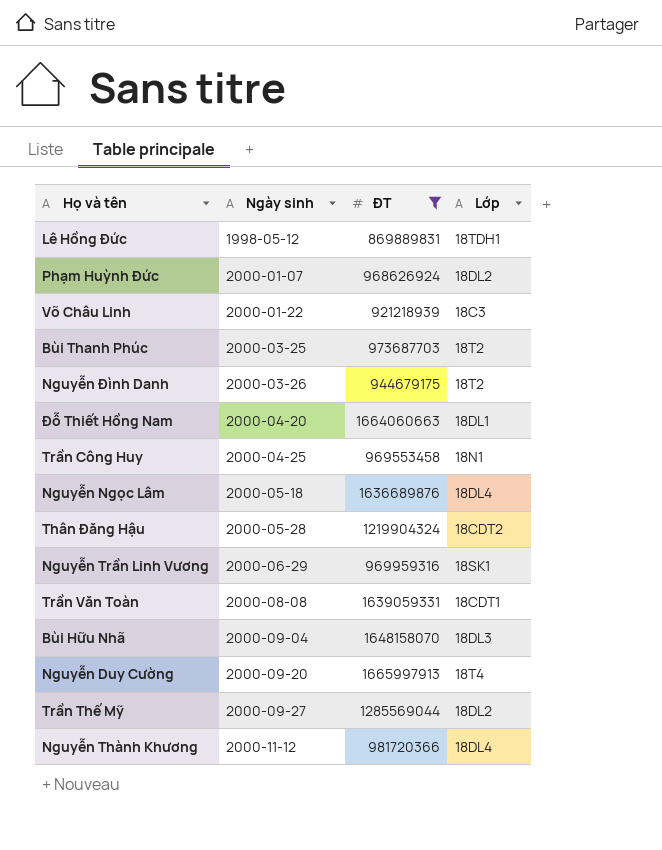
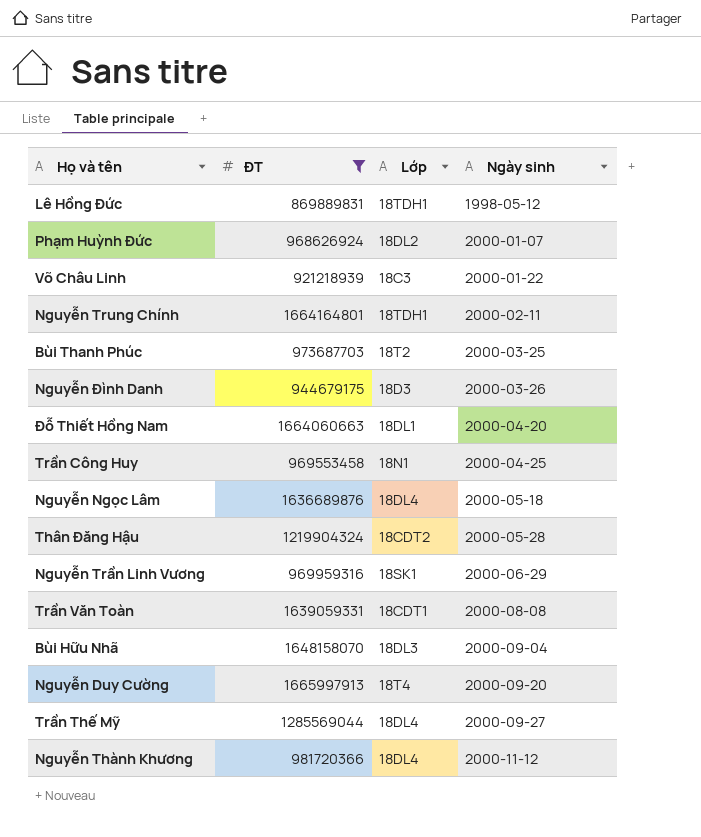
column Ngày sinh | position: 2 -> 4
row Nguyễn Trung Chính: none -> 1664164801 | 18TDH1 | 2000-02-11
Nguyễn Đình Danh | Lớp: 18T2 -> 18D3
Trần Thế Mỹ | Lớp: 18DL2 -> 18DL4

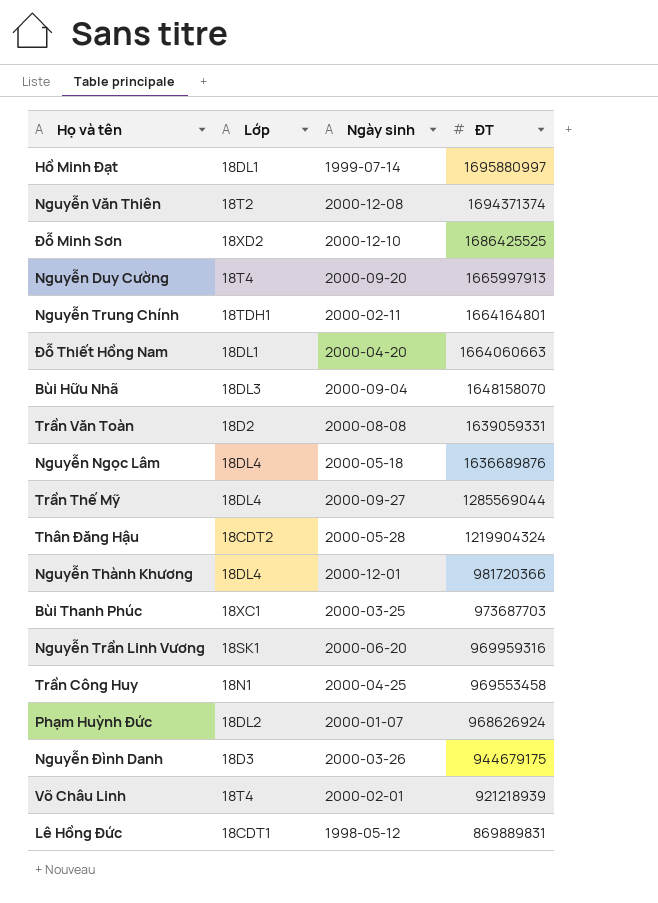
filter: ĐT <= 1665997913 -> none
row order: Ngày sinh ascending -> ĐT descending
column ĐT | position: 2 -> 4
Trần Văn Toàn | Lớp: 18CDT1 -> 18D2
Nguyễn Thành Khương | Ngày sinh: 2000-11-12 -> 2000-12-01
Bùi Thanh Phúc | Lớp: 18T2 -> 18XC1
Nguyễn Trần Linh Vương | Ngày sinh: 2000-06-29 -> 2000-06-20
Võ Châu Linh | Lớp: 18C3 -> 18T4
Võ Châu Linh | Ngày sinh: 2000-01-22 -> 2000-02-01
Lê Hồng Đức | Lớp: 18TDH1 -> 18CDT1

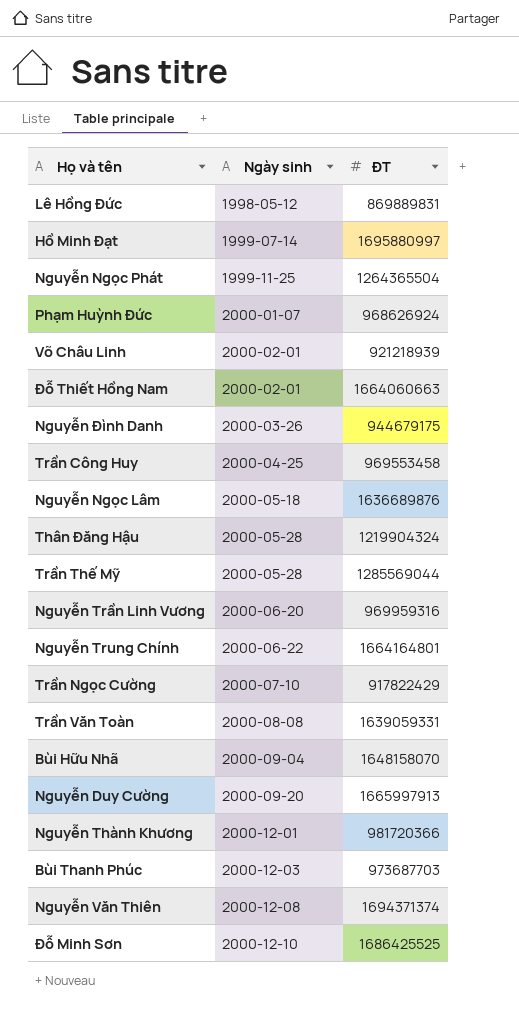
row order: ĐT descending -> Ngày sinh ascending
column Lớp | position: 2 -> none
row Nguyễn Ngọc Phát: none -> 1999-11-25 | 1264365504
Đỗ Thiết Hồng Nam | Ngày sinh: 2000-04-20 -> 2000-02-01
Trần Thế Mỹ | Ngày sinh: 2000-09-27 -> 2000-05-28
Nguyễn Trung Chính | Ngày sinh: 2000-02-11 -> 2000-06-22
row Trần Ngọc Cường: none -> 2000-07-10 | 917822429
Bùi Thanh Phúc | Ngày sinh: 2000-03-25 -> 2000-12-03

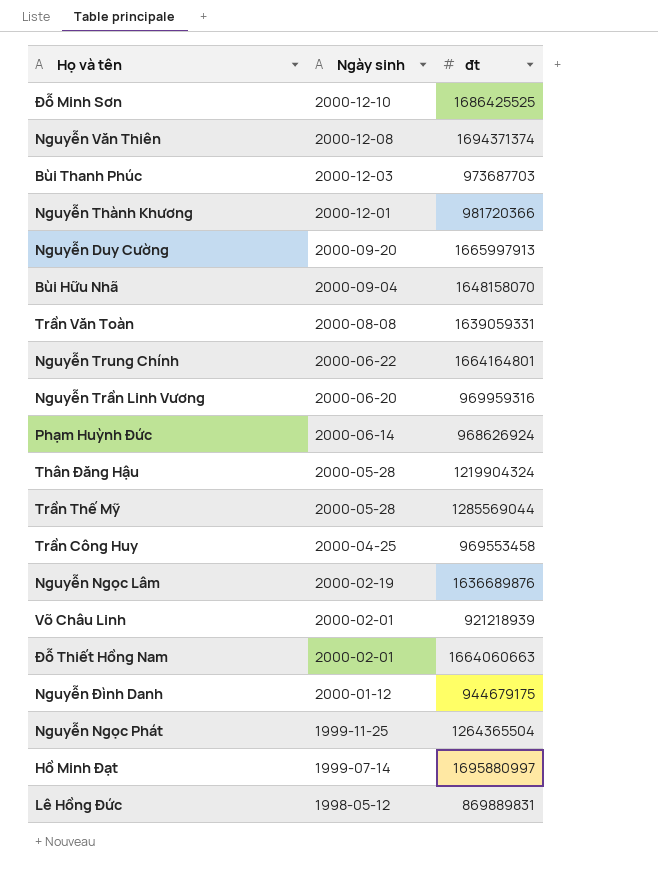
row order: Ngày sinh ascending -> Ngày sinh descending
column name: ĐT -> đt
row Trần Ngọc Cường: 2000-07-10 | 917822429 -> none
Phạm Huỳnh Đức | Ngày sinh: 2000-01-07 -> 2000-06-14
Nguyễn Ngọc Lâm | Ngày sinh: 2000-05-18 -> 2000-02-19
Nguyễn Đình Danh | Ngày sinh: 2000-03-26 -> 2000-01-12

